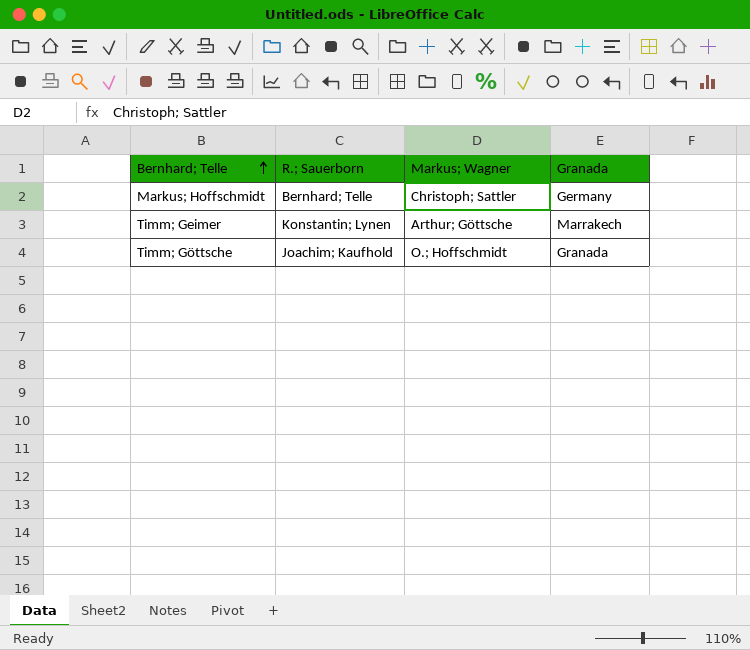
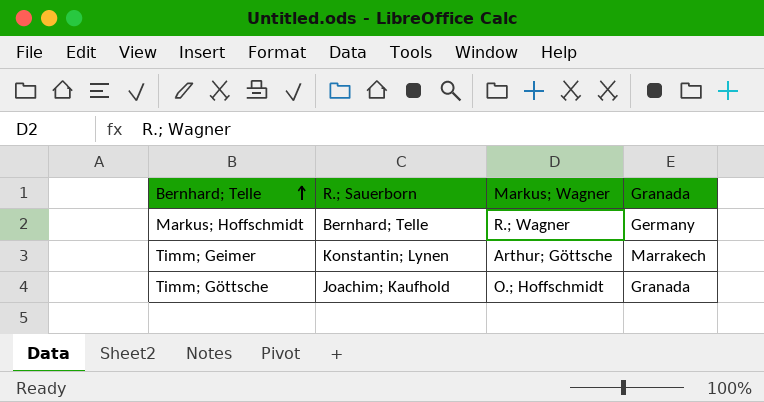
Markus; Hoffschmidt | Markus; Wagner: Christoph; Sattler -> R.; Wagner

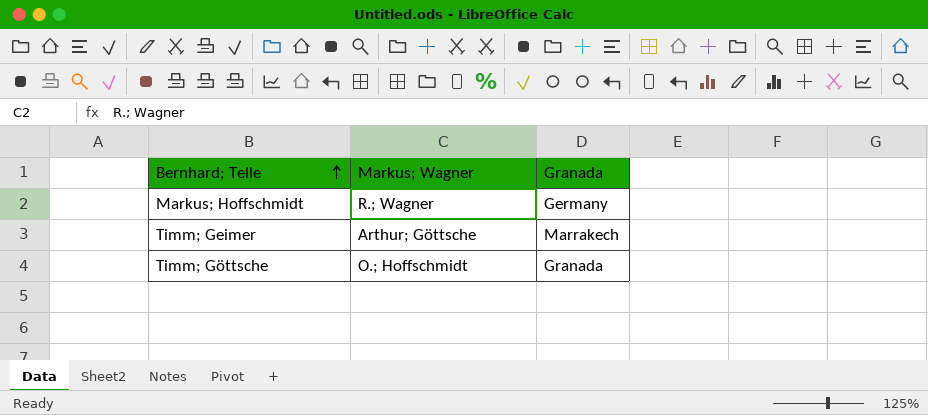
column R.; Sauerborn | position: 2 -> none

